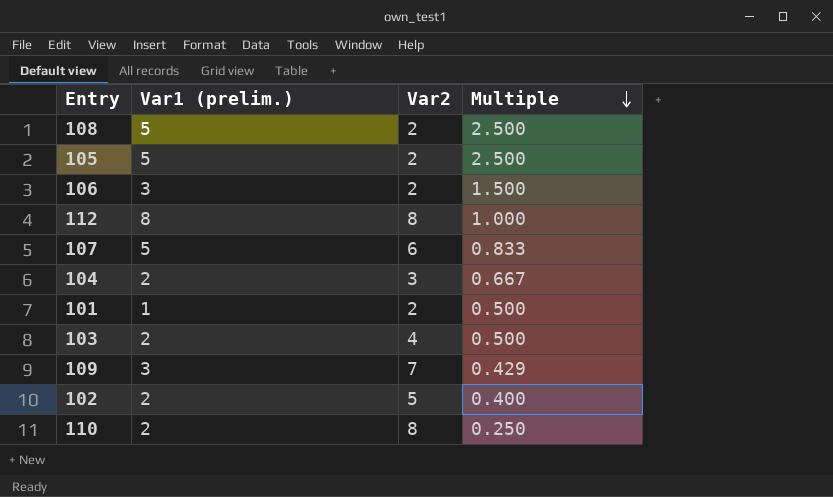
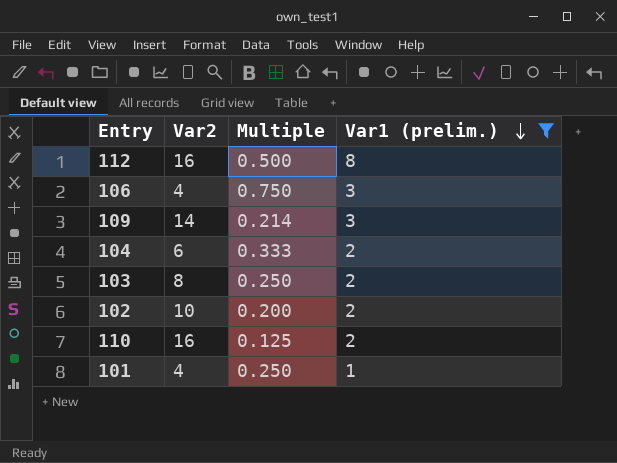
filter: none -> Var1 (prelim.) != 5
row order: Multiple descending -> Var1 (prelim.) descending
column Var1 (prelim.) | position: 2 -> 4
112 | Var2: 8 -> 16
112 | Multiple: 1.000 -> 0.500
106 | Var2: 2 -> 4
106 | Multiple: 1.500 -> 0.750
109 | Var2: 7 -> 14
109 | Multiple: 0.429 -> 0.214
104 | Var2: 3 -> 6
104 | Multiple: 0.667 -> 0.333
103 | Var2: 4 -> 8
103 | Multiple: 0.500 -> 0.250
102 | Var2: 5 -> 10
102 | Multiple: 0.400 -> 0.200
110 | Var2: 8 -> 16
110 | Multiple: 0.250 -> 0.125
101 | Var2: 2 -> 4
101 | Multiple: 0.500 -> 0.250

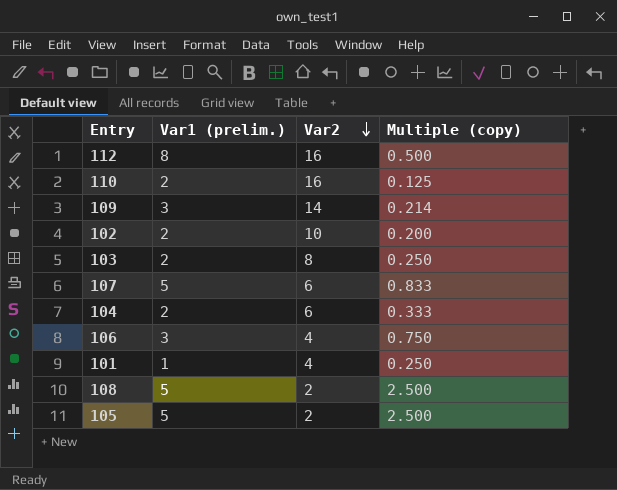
filter: Var1 (prelim.) != 5 -> none
row order: Var1 (prelim.) descending -> Var2 descending
column Var1 (prelim.) | position: 4 -> 2
column name: Multiple -> Multiple (copy)

